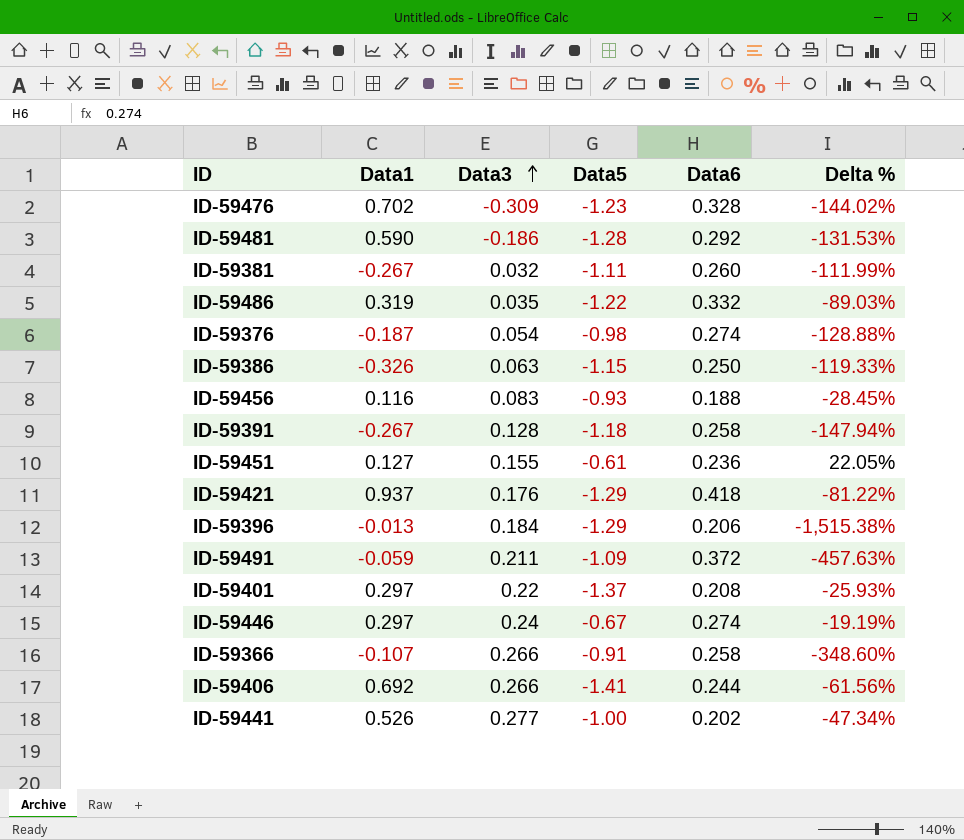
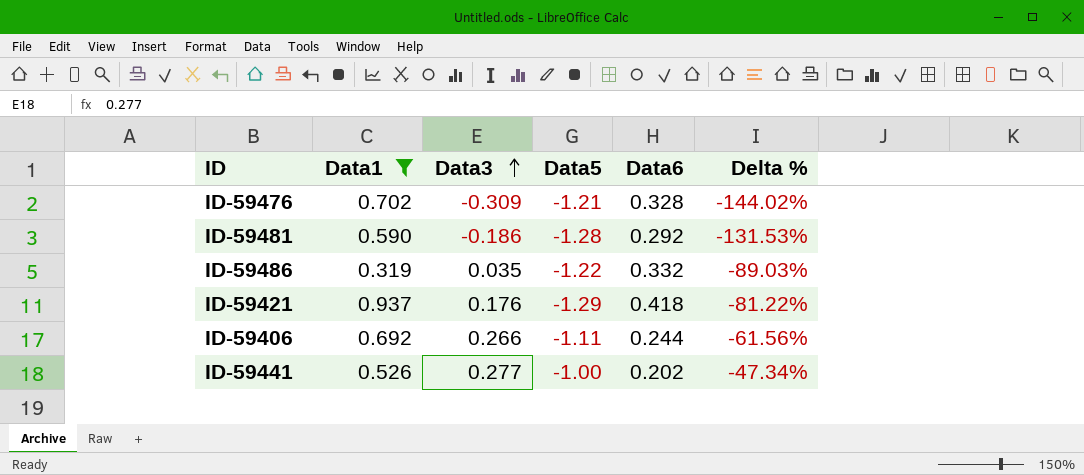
filter: none -> Data1 >= 0.319
ID-59476 | Data5: -1.23 -> -1.21
ID-59406 | Data5: -1.41 -> -1.11

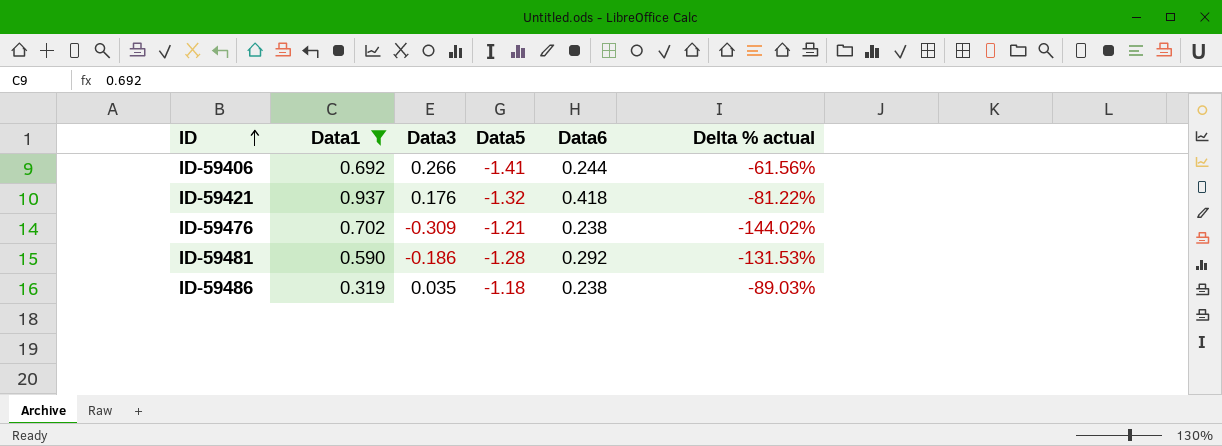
row order: Data3 ascending -> ID ascending
column name: Delta % -> Delta % actual
row ID-59441: 0.526 | 0.277 | -1.00 | 0.202 | -47.34% -> none
ID-59406 | Data5: -1.11 -> -1.41
ID-59421 | Data5: -1.29 -> -1.32
ID-59476 | Data6: 0.328 -> 0.238
ID-59486 | Data5: -1.22 -> -1.18
ID-59486 | Data6: 0.332 -> 0.238

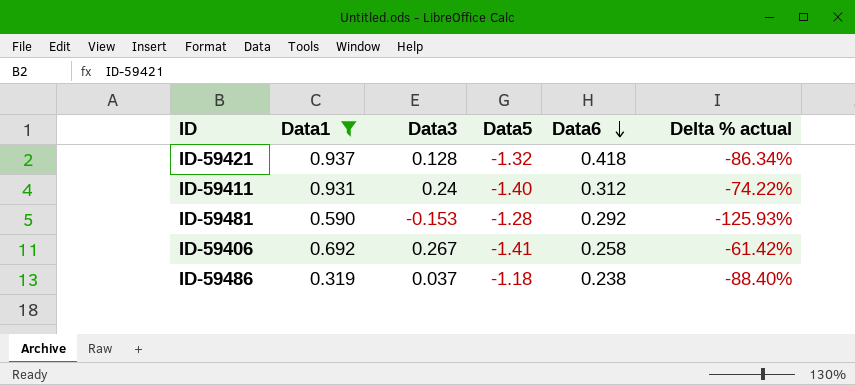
row order: ID ascending -> Data6 descending
row ID-59476: 0.702 | -0.309 | -1.21 | 0.238 | -144.02% -> none
ID-59421 | Data3: 0.176 -> 0.128
ID-59421 | Delta % actual: -81.22% -> -86.34%
row ID-59411: none -> 0.931 | 0.24 | -1.40 | 0.312 | -74.22%
ID-59481 | Data3: -0.186 -> -0.153
ID-59481 | Delta % actual: -131.53% -> -125.93%
ID-59406 | Data3: 0.266 -> 0.267
ID-59406 | Data6: 0.244 -> 0.258
ID-59406 | Delta % actual: -61.56% -> -61.42%
ID-59486 | Data3: 0.035 -> 0.037
ID-59486 | Delta % actual: -89.03% -> -88.40%

